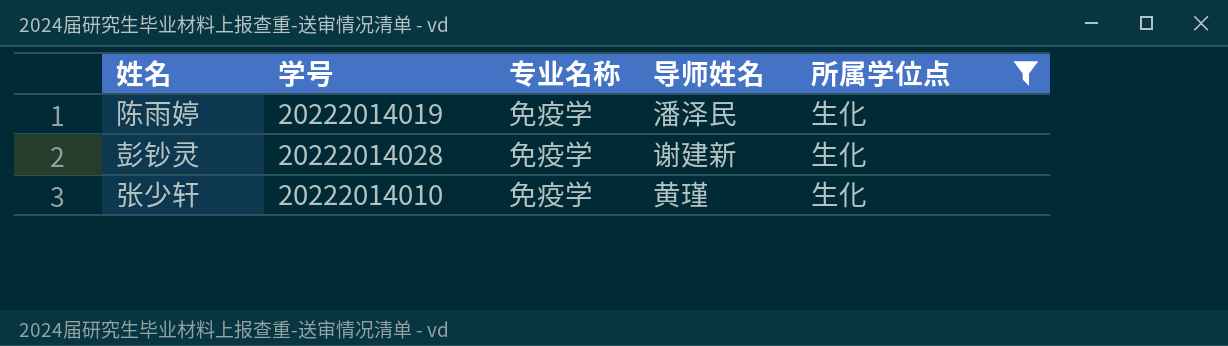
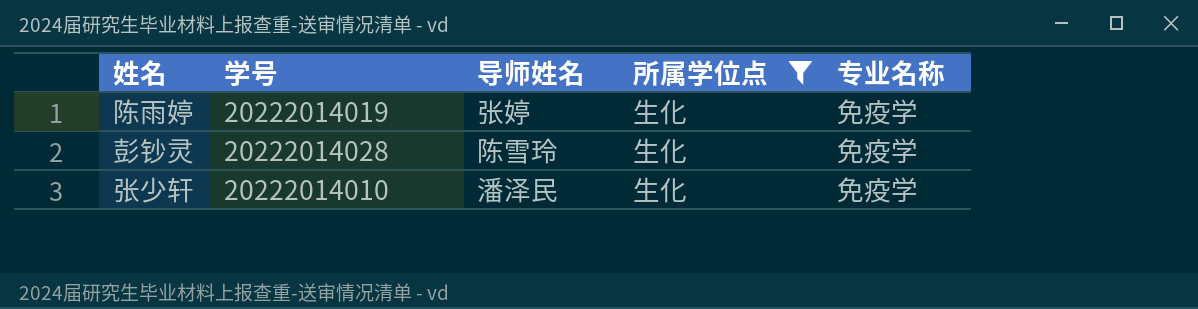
column 专业名称 | position: 3 -> 5
陈雨婷 | 导师姓名: 潘泽民 -> 张婷
彭钞灵 | 导师姓名: 谢建新 -> 陈雪玲
张少轩 | 导师姓名: 黄瑾 -> 潘泽民

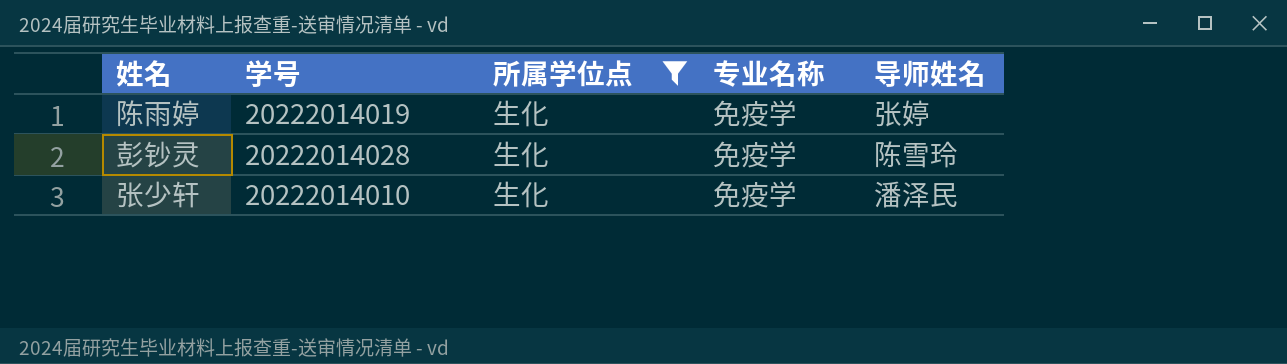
column 导师姓名 | position: 3 -> 5

